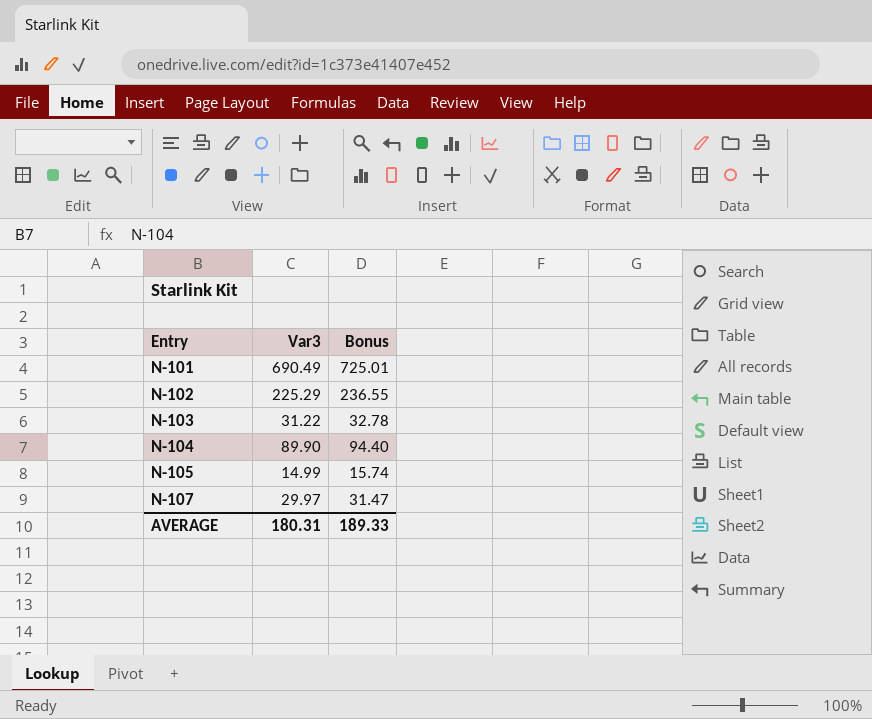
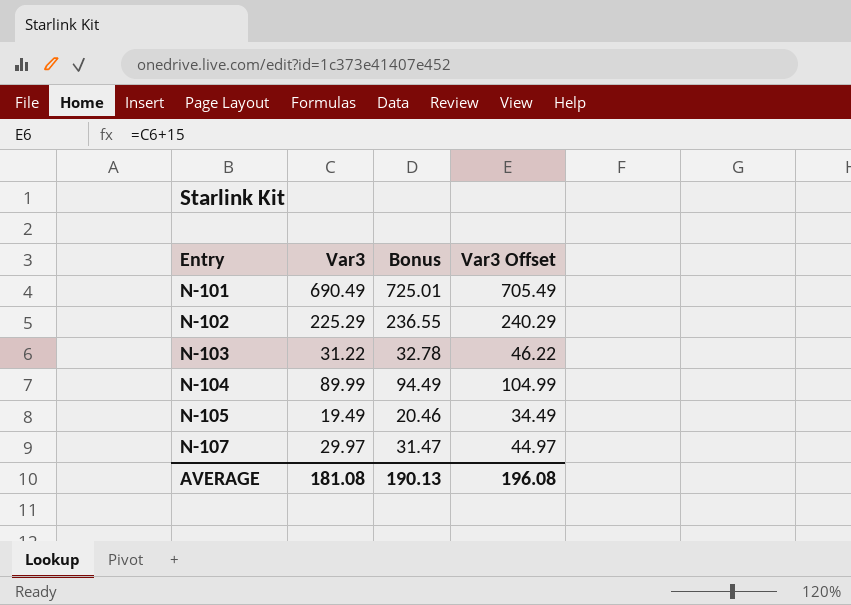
column Var3 Offset | formula: none -> [Var3] + 15
N-104 | Var3: 89.90 -> 89.99
N-104 | Bonus: 94.40 -> 94.49
N-105 | Var3: 14.99 -> 19.49
N-105 | Bonus: 15.74 -> 20.46
AVERAGE | Var3: 180.31 -> 181.08
AVERAGE | Bonus: 189.33 -> 190.13

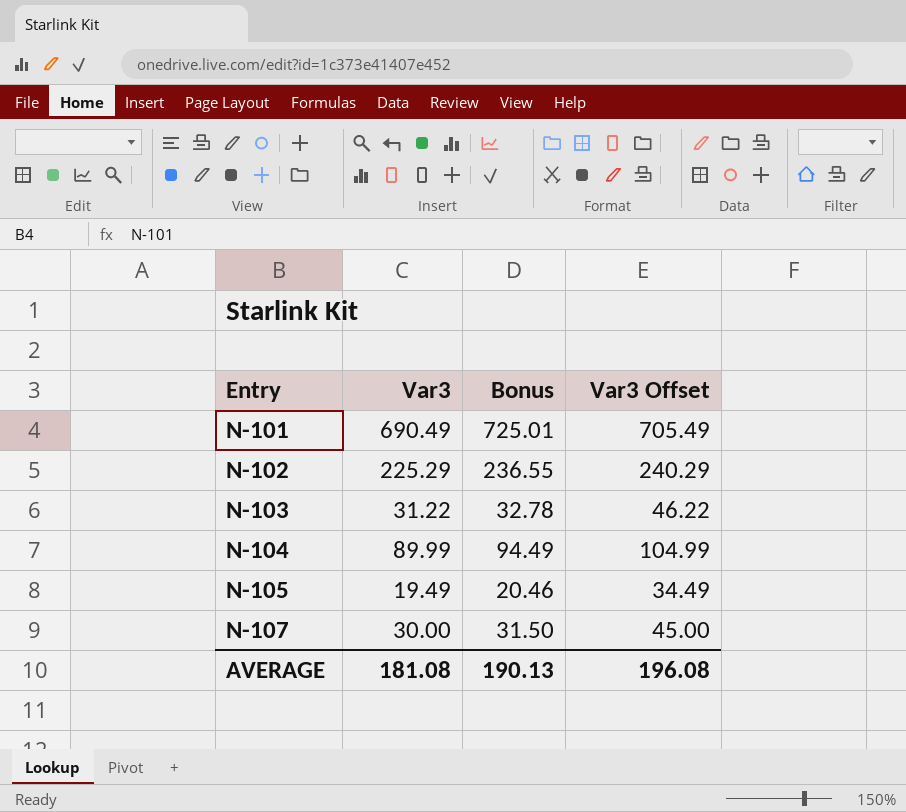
N-107 | Var3: 29.97 -> 30.00
N-107 | Bonus: 31.47 -> 31.50
N-107 | Var3 Offset: 44.97 -> 45.00

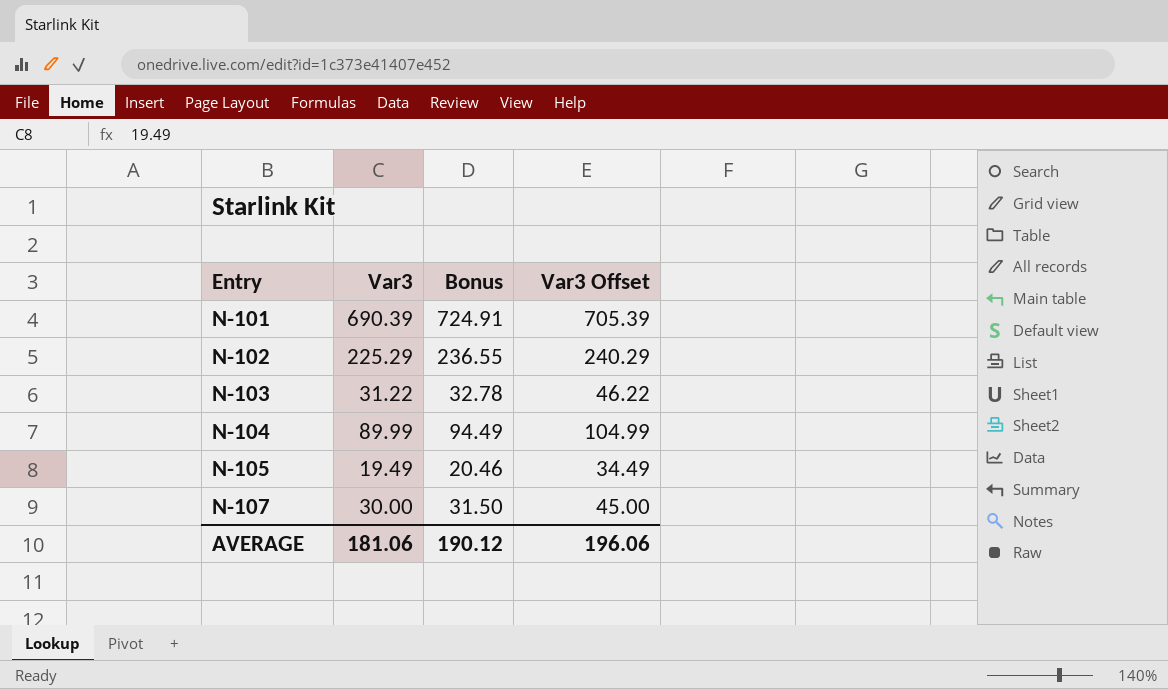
N-101 | Var3: 690.49 -> 690.39
N-101 | Bonus: 725.01 -> 724.91
N-101 | Var3 Offset: 705.49 -> 705.39
AVERAGE | Var3: 181.08 -> 181.06
AVERAGE | Bonus: 190.13 -> 190.12
AVERAGE | Var3 Offset: 196.08 -> 196.06

